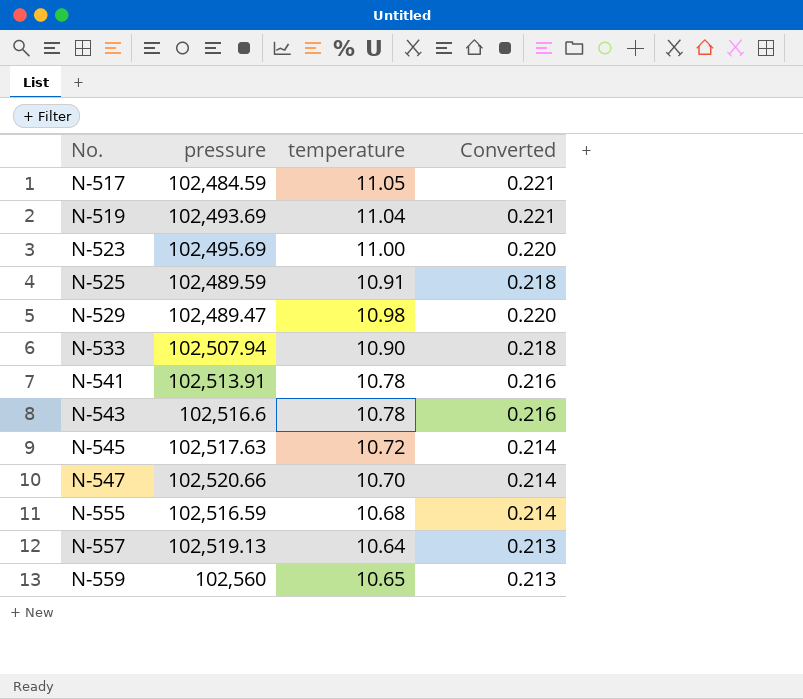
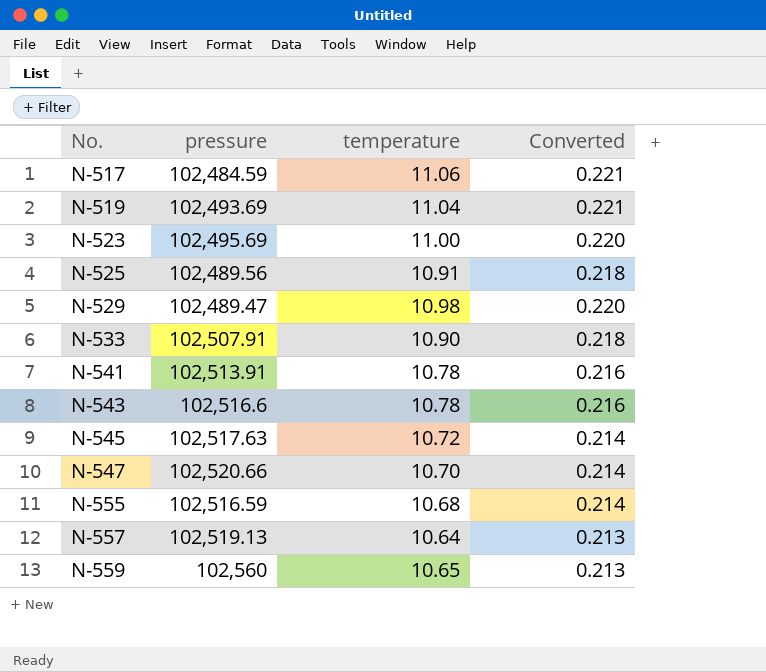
N-517 | temperature: 11.05 -> 11.06
N-525 | pressure: 102,489.59 -> 102,489.56
N-533 | pressure: 102,507.94 -> 102,507.91

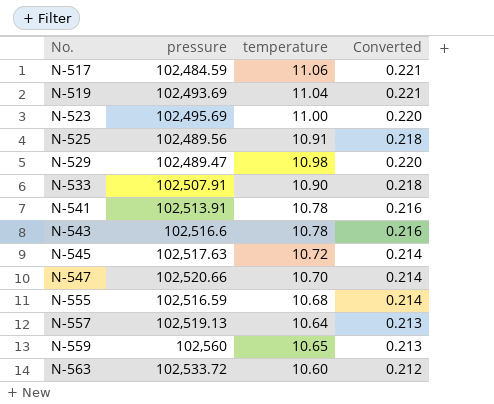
row N-563: none -> 102,533.72 | 10.60 | 0.212

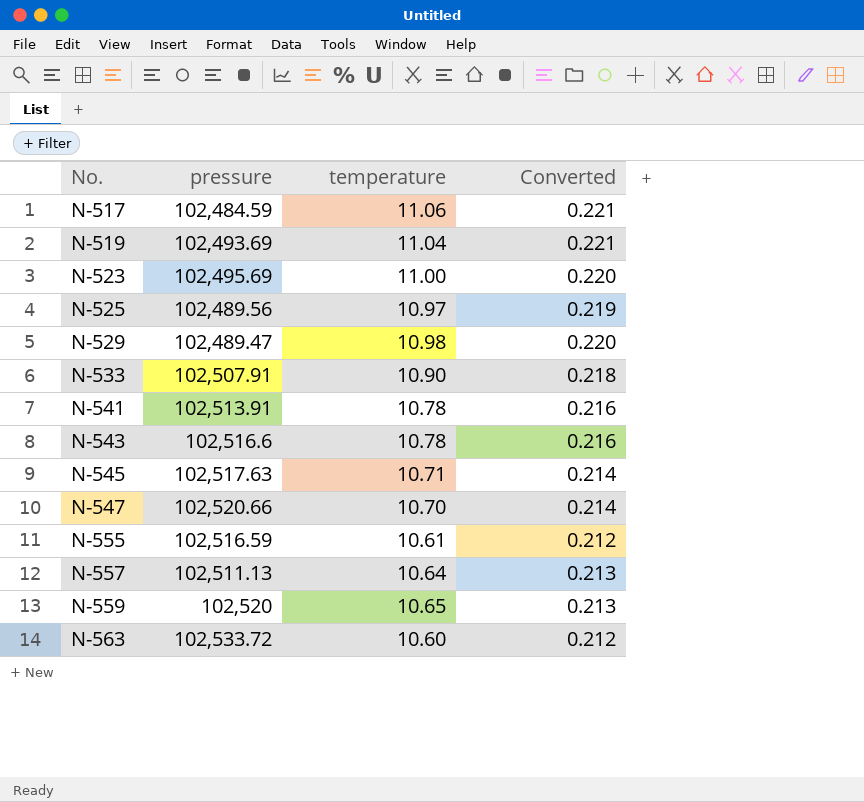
N-525 | temperature: 10.91 -> 10.97
N-525 | Converted: 0.218 -> 0.219
N-545 | temperature: 10.72 -> 10.71
N-555 | temperature: 10.68 -> 10.61
N-555 | Converted: 0.214 -> 0.212
N-557 | pressure: 102,519.13 -> 102,511.13
N-559 | pressure: 102,560 -> 102,520

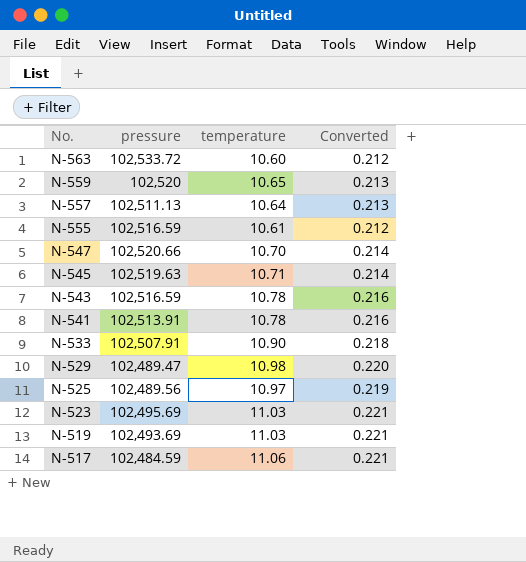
row order: No. ascending -> No. descending
N-545 | pressure: 102,517.63 -> 102,519.63
N-543 | pressure: 102,516.6 -> 102,516.59
N-523 | temperature: 11.00 -> 11.03
N-523 | Converted: 0.220 -> 0.221
N-519 | temperature: 11.04 -> 11.03

